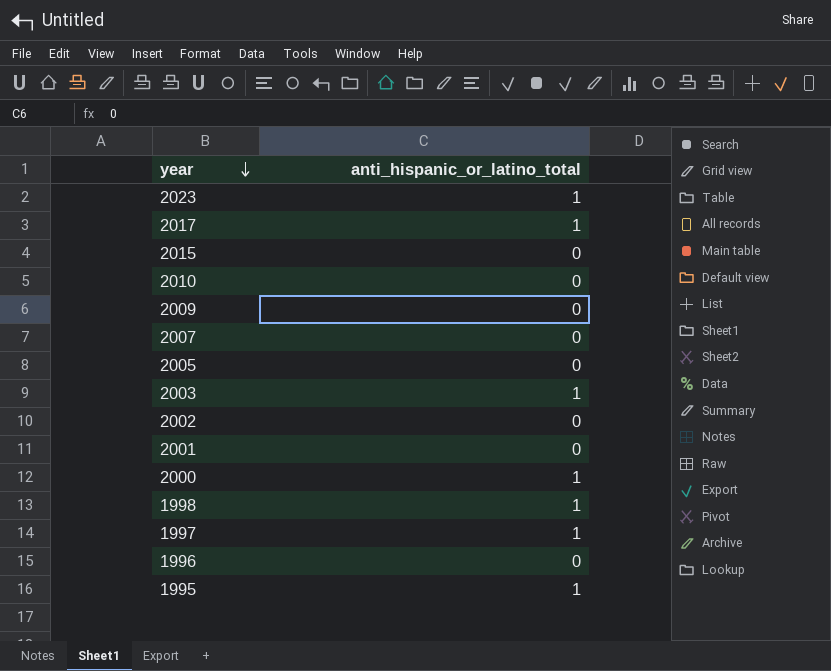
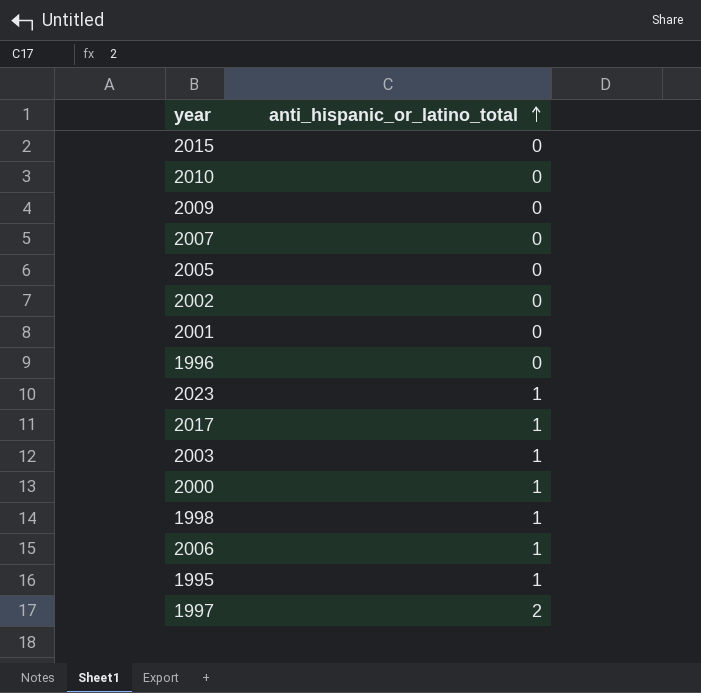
row order: year descending -> anti_hispanic_or_latino_total ascending
row 2006: none -> 1
1997 | anti_hispanic_or_latino_total: 1 -> 2

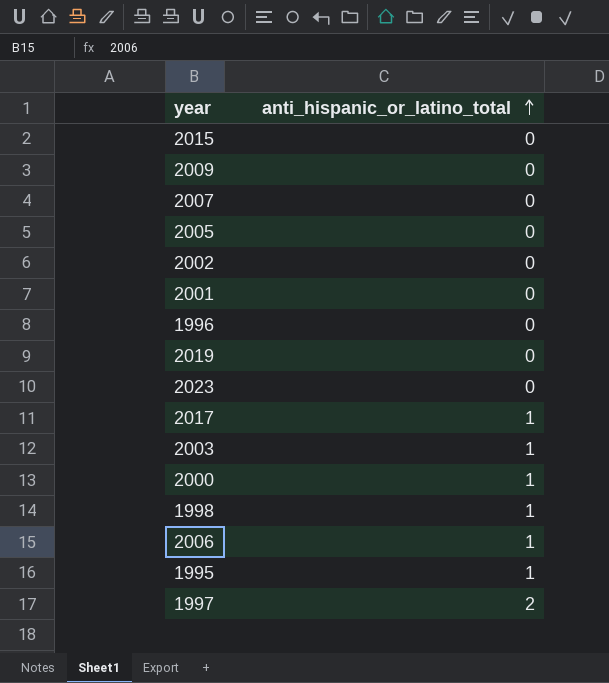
row 2010: 0 -> none
row 2019: none -> 0
2023 | anti_hispanic_or_latino_total: 1 -> 0

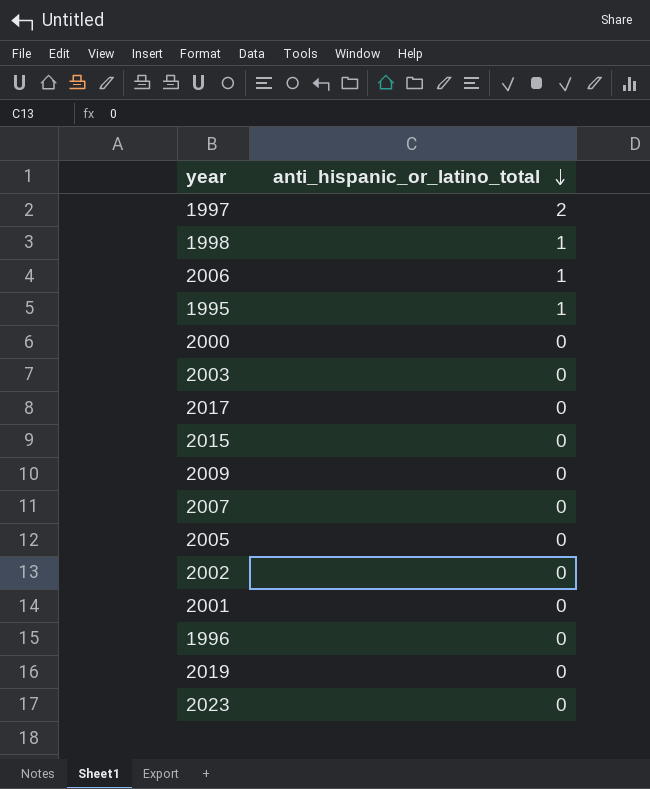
row order: anti_hispanic_or_latino_total ascending -> anti_hispanic_or_latino_total descending
2000 | anti_hispanic_or_latino_total: 1 -> 0
2003 | anti_hispanic_or_latino_total: 1 -> 0
2017 | anti_hispanic_or_latino_total: 1 -> 0

